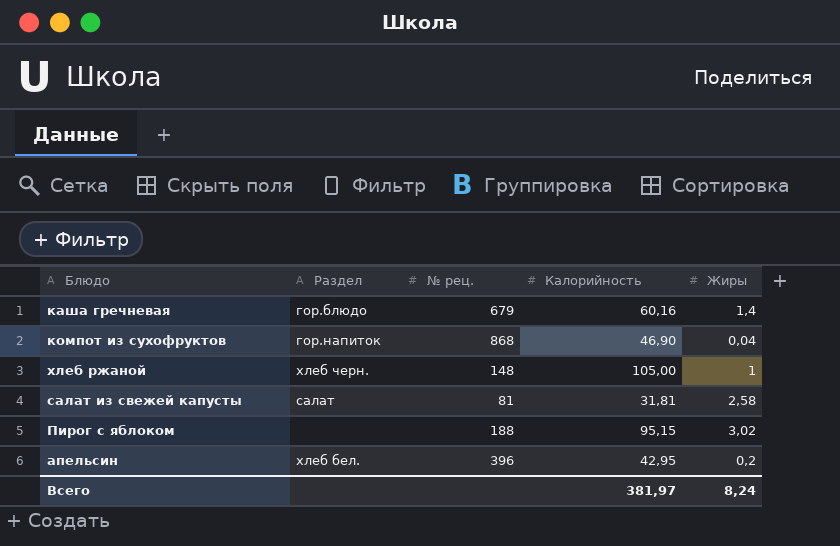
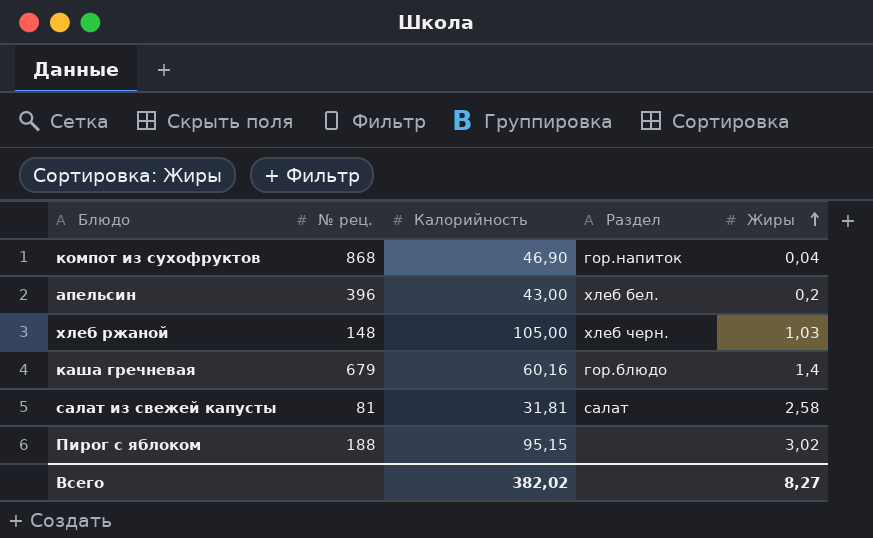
row order: none -> Жиры ascending
column Раздел | position: 2 -> 4
апельсин | Калорийность: 42,95 -> 43,00
хлеб ржаной | Жиры: 1 -> 1,03
Всего | Калорийность: 381,97 -> 382,02
Всего | Жиры: 8,24 -> 8,27

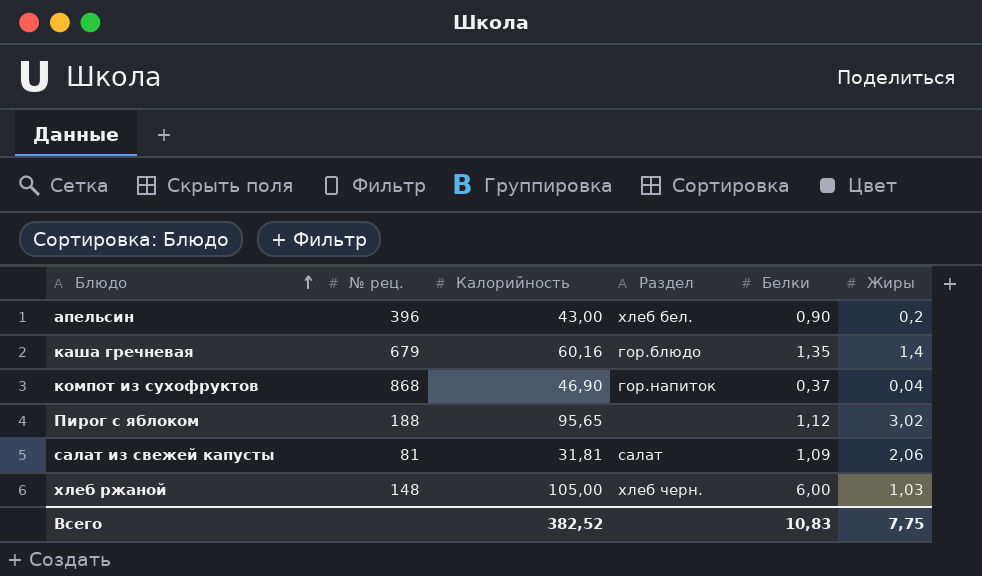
row order: Жиры ascending -> Блюдо ascending
column Белки | position: none -> 5
Пирог с яблоком | Калорийность: 95,15 -> 95,65
салат из свежей капусты | Жиры: 2,58 -> 2,06
Всего | Калорийность: 382,02 -> 382,52
Всего | Жиры: 8,27 -> 7,75

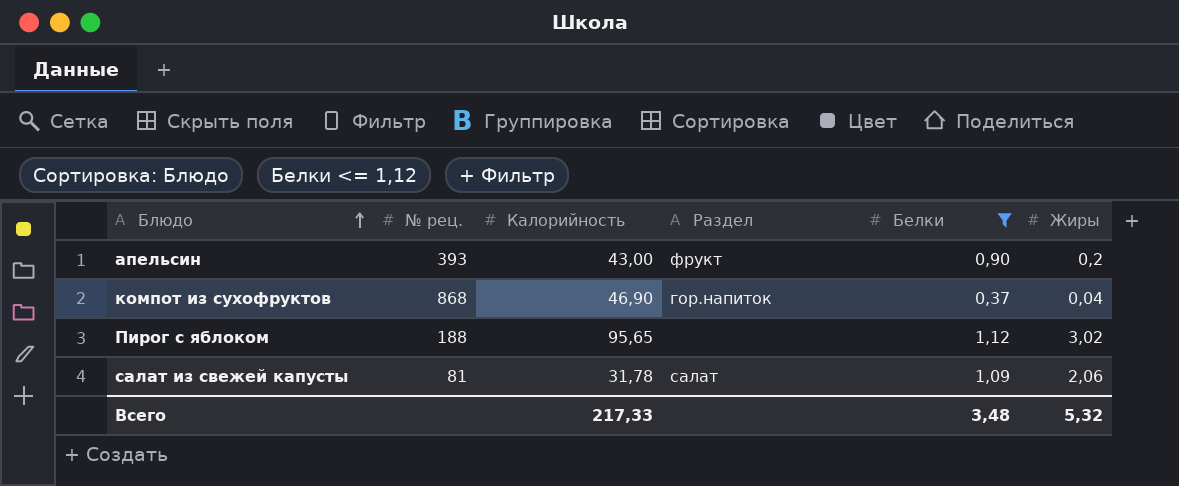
filter: none -> Белки <= 1,12
апельсин | № рец.: 396 -> 393
апельсин | Раздел: хлеб бел. -> фрукт
салат из свежей капусты | Калорийность: 31,81 -> 31,78
Всего | Калорийность: 382,52 -> 217,33
Всего | Белки: 10,83 -> 3,48
Всего | Жиры: 7,75 -> 5,32

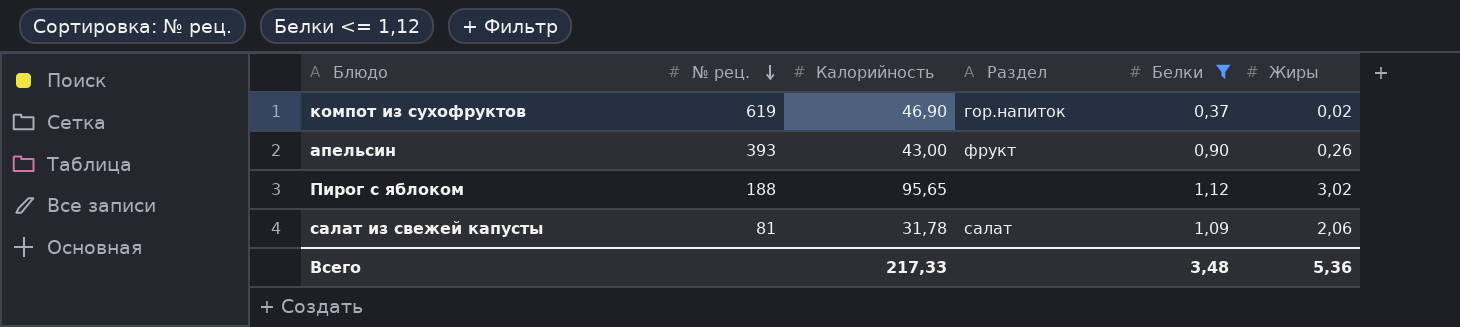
row order: Блюдо ascending -> № рец. descending
компот из сухофруктов | № рец.: 868 -> 619
компот из сухофруктов | Жиры: 0,04 -> 0,02
апельсин | Жиры: 0,2 -> 0,26
Всего | Жиры: 5,32 -> 5,36

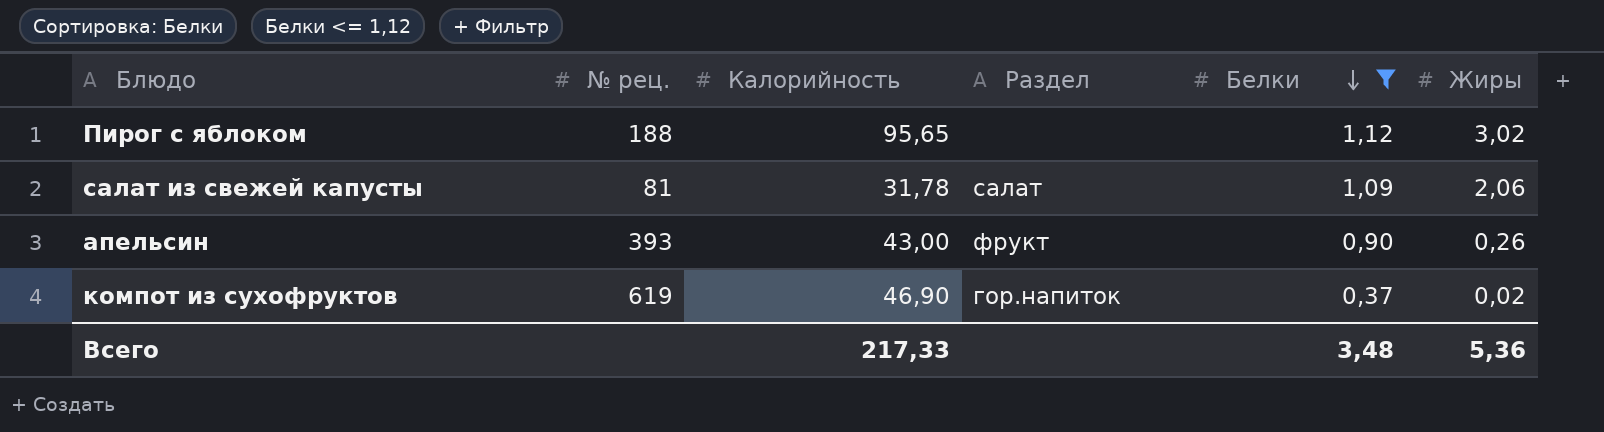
row order: № рец. descending -> Белки descending

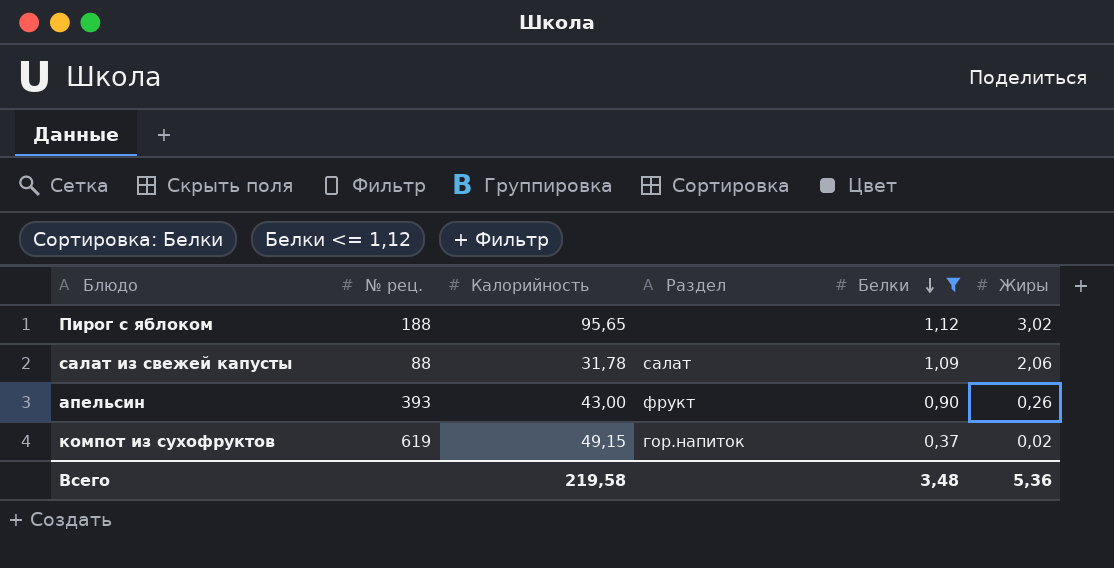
салат из свежей капусты | № рец.: 81 -> 88
компот из сухофруктов | Калорийность: 46,90 -> 49,15
Всего | Калорийность: 217,33 -> 219,58

